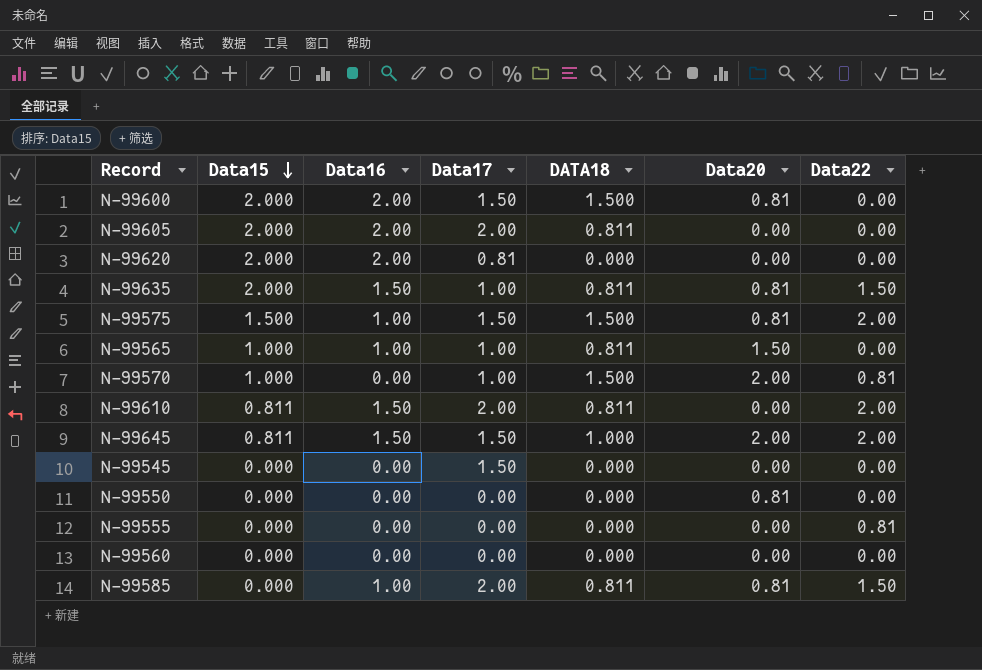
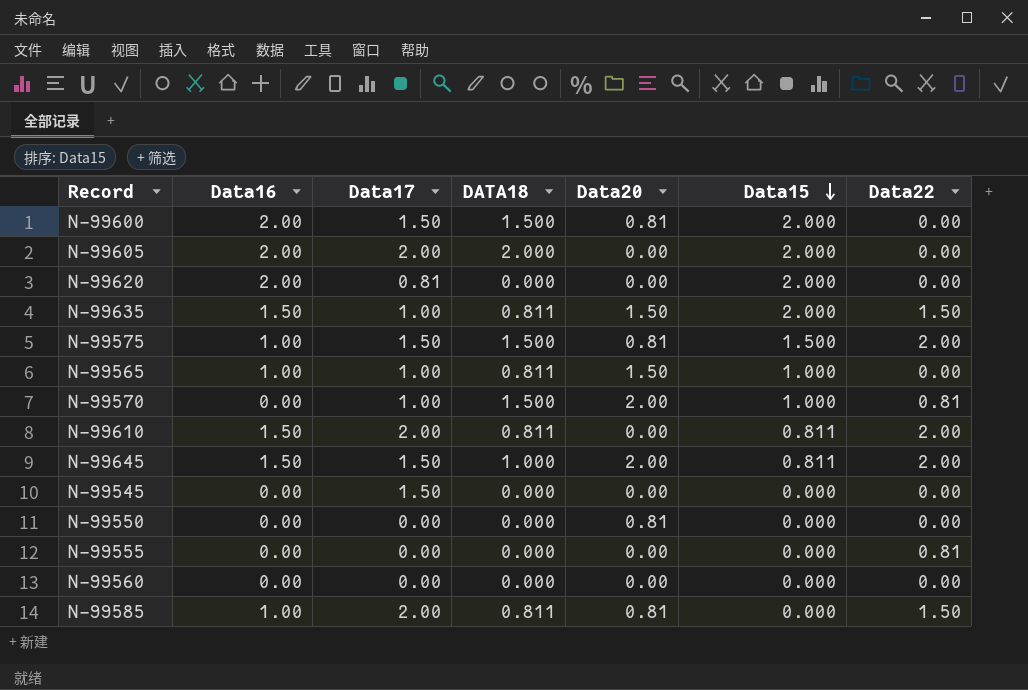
column Data15 | position: 2 -> 6
N-99605 | DATA18: 0.811 -> 2.000
N-99635 | Data20: 0.81 -> 1.50

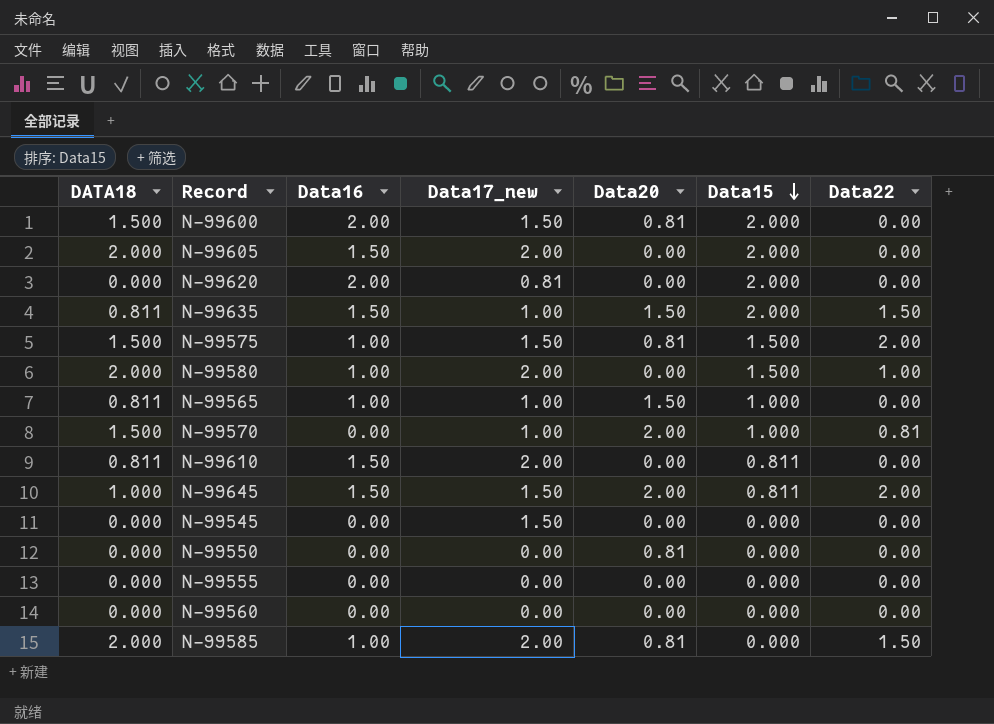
column DATA18 | position: 4 -> 1
column name: Data17 -> Data17_new
N-99605 | Data16: 2.00 -> 1.50
row N-99580: none -> 2.000 | 1.00 | 2.00 | 0.00 | 1.500 | 1.00
N-99610 | Data22: 2.00 -> 0.00
N-99555 | Data22: 0.81 -> 0.00
N-99585 | DATA18: 0.811 -> 2.000

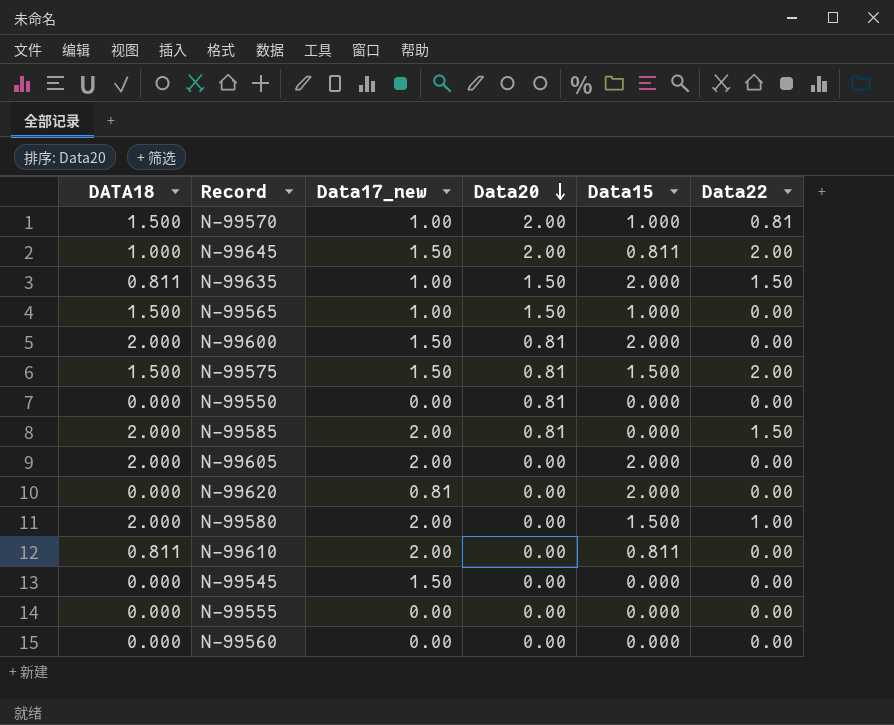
row order: Data15 descending -> Data20 descending
column Data16 | position: 3 -> none
N-99565 | DATA18: 0.811 -> 1.500
N-99600 | DATA18: 1.500 -> 2.000

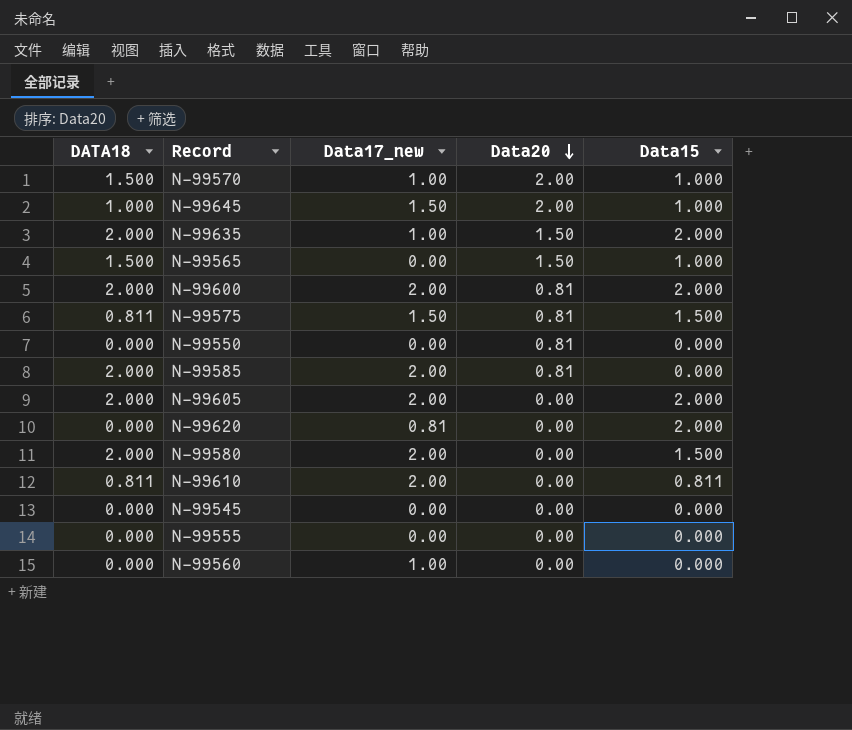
column Data22 | position: 6 -> none
N-99645 | Data15: 0.811 -> 1.000
N-99635 | DATA18: 0.811 -> 2.000
N-99565 | Data17_new: 1.00 -> 0.00
N-99600 | Data17_new: 1.50 -> 2.00
N-99575 | DATA18: 1.500 -> 0.811
N-99545 | Data17_new: 1.50 -> 0.00
N-99560 | Data17_new: 0.00 -> 1.00

